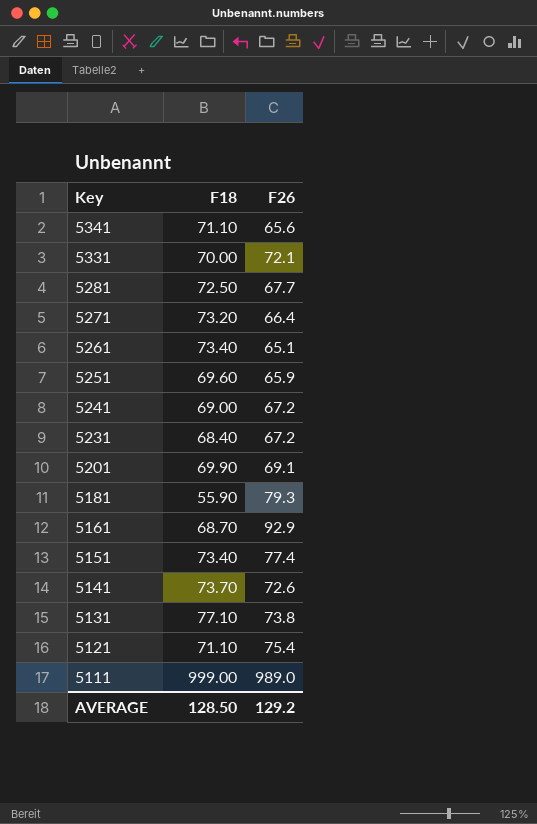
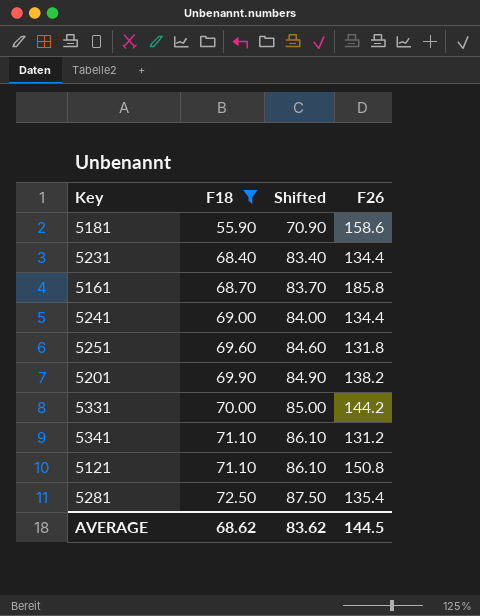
filter: none -> F18 <= 72.50
row order: Key descending -> F18 ascending
column Shifted | formula: none -> [F18] + 15
5181 | F26: 79.3 -> 158.6
5231 | F26: 67.2 -> 134.4
5161 | F26: 92.9 -> 185.8
5241 | F26: 67.2 -> 134.4
5251 | F26: 65.9 -> 131.8
5201 | F26: 69.1 -> 138.2
5331 | F26: 72.1 -> 144.2
5341 | F26: 65.6 -> 131.2
5121 | F26: 75.4 -> 150.8
5281 | F26: 67.7 -> 135.4
AVERAGE | F18: 128.50 -> 68.62
AVERAGE | F26: 129.2 -> 144.5

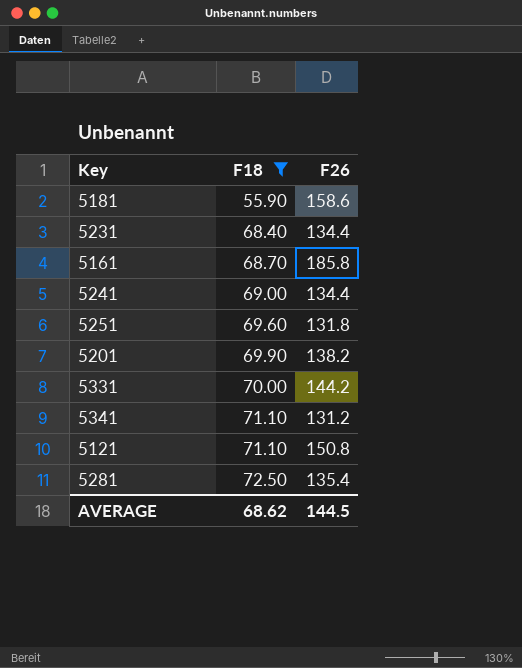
column Shifted | formula: [F18] + 15 -> none

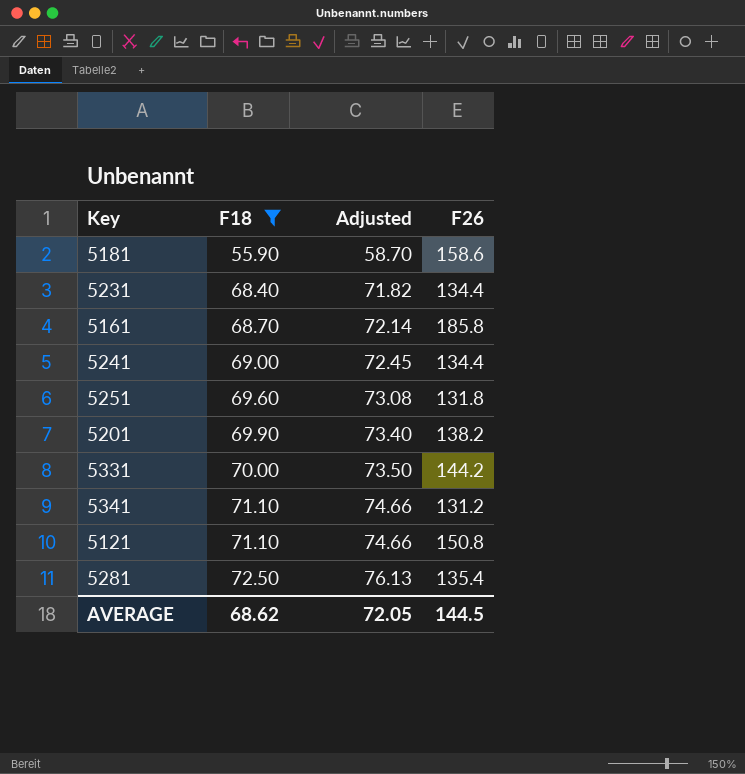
column Adjusted | formula: none -> [F18] * 1.05

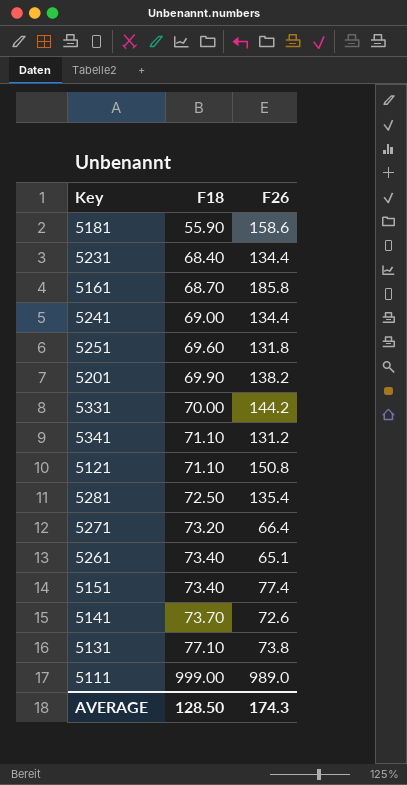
filter: F18 <= 72.50 -> none
column Adjusted | formula: [F18] * 1.05 -> none
AVERAGE | F18: 68.62 -> 128.50
AVERAGE | F26: 144.5 -> 174.3

